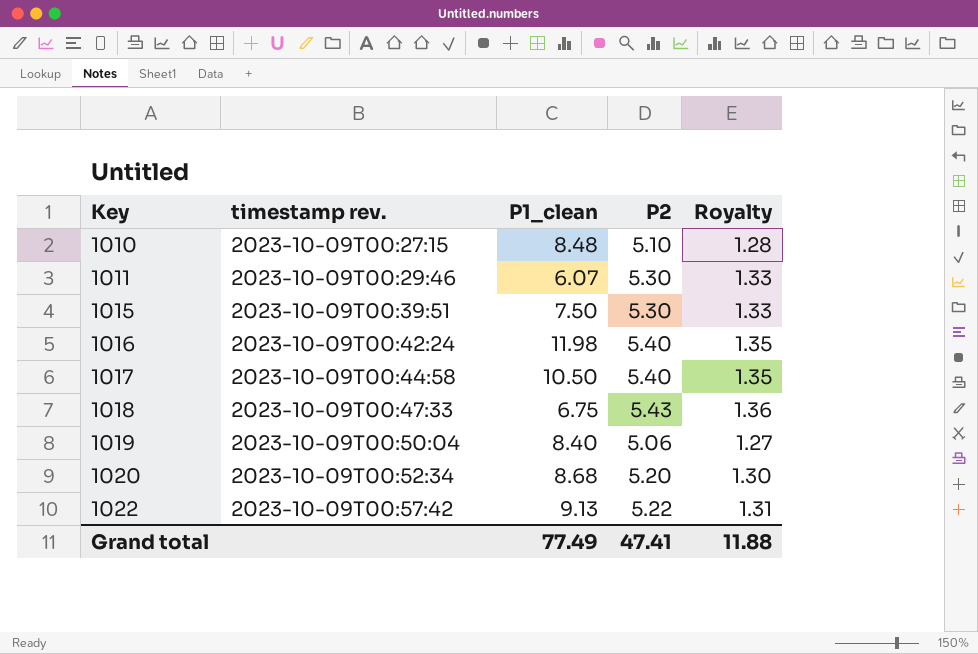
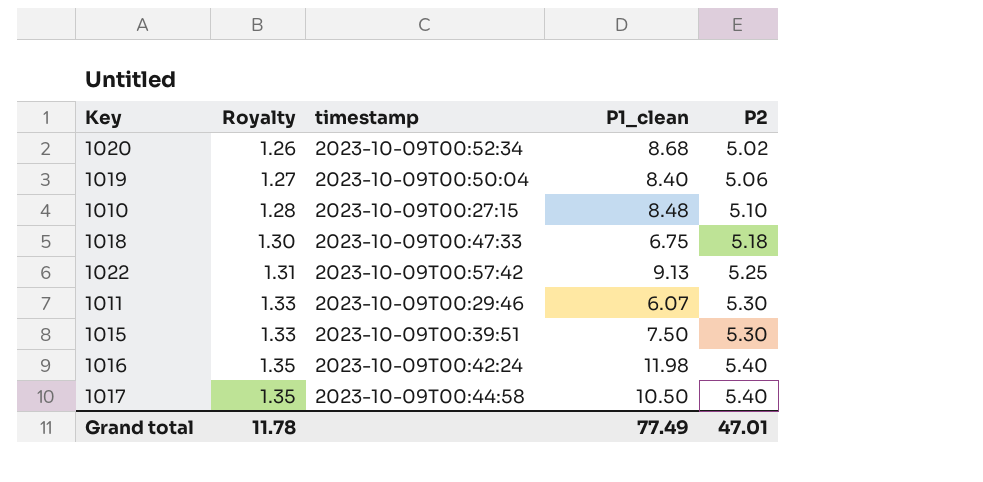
row order: Key ascending -> Royalty ascending
column Royalty | position: 5 -> 2
column name: timestamp rev. -> timestamp
1020 | Royalty: 1.30 -> 1.26
1020 | P2: 5.20 -> 5.02
1018 | Royalty: 1.36 -> 1.30
1018 | P2: 5.43 -> 5.18
1022 | P2: 5.22 -> 5.25
Grand total | Royalty: 11.88 -> 11.78
Grand total | P2: 47.41 -> 47.01

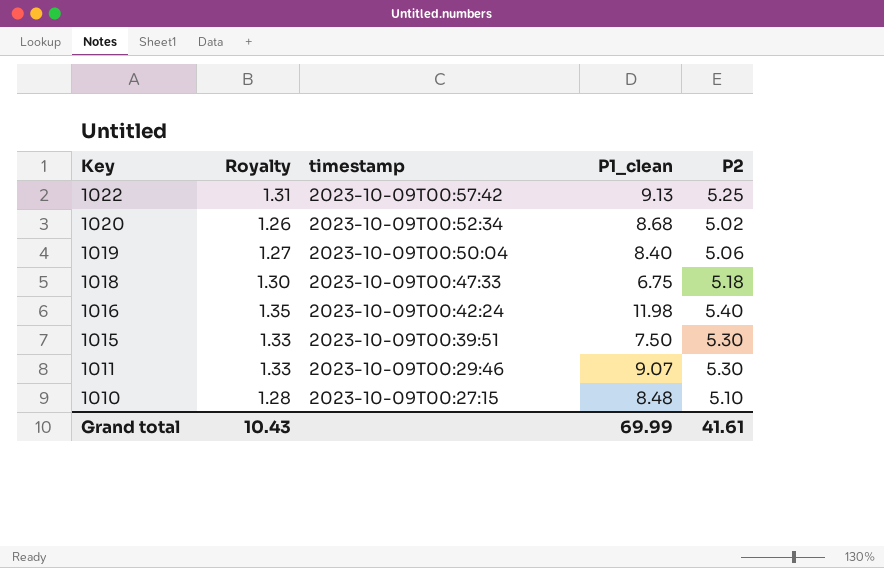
row order: Royalty ascending -> Key descending
row 1017: 1.35 | 2023-10-09T00:44:58 | 10.50 | 5.40 -> none
1011 | P1_clean: 6.07 -> 9.07
Grand total | Royalty: 11.78 -> 10.43
Grand total | P1_clean: 77.49 -> 69.99
Grand total | P2: 47.01 -> 41.61

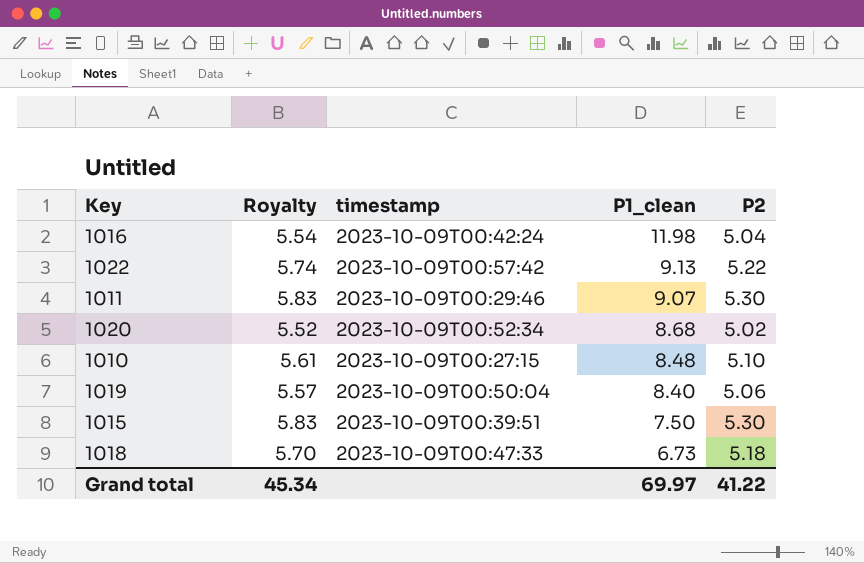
row order: Key descending -> P1_clean descending
column Royalty | formula: [P2] * 0.25 -> [P2] * 1.1
1016 | P2: 5.40 -> 5.04
1022 | P2: 5.25 -> 5.22
1018 | P1_clean: 6.75 -> 6.73
Grand total | Royalty: 10.43 -> 45.34
Grand total | P1_clean: 69.99 -> 69.97
Grand total | P2: 41.61 -> 41.22

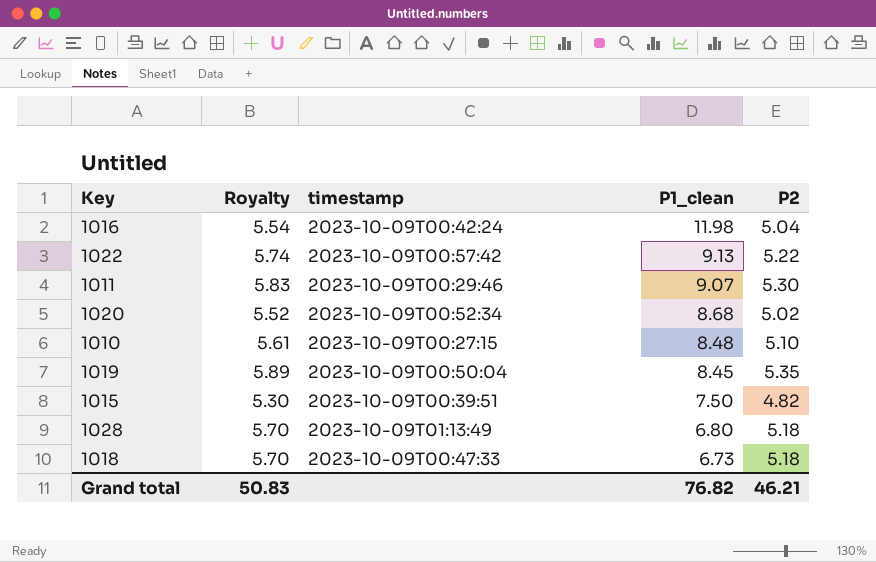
1019 | Royalty: 5.57 -> 5.89
1019 | P1_clean: 8.40 -> 8.45
1019 | P2: 5.06 -> 5.35
1015 | Royalty: 5.83 -> 5.30
1015 | P2: 5.30 -> 4.82
row 1028: none -> 5.70 | 2023-10-09T01:13:49 | 6.80 | 5.18
Grand total | Royalty: 45.34 -> 50.83
Grand total | P1_clean: 69.97 -> 76.82
Grand total | P2: 41.22 -> 46.21

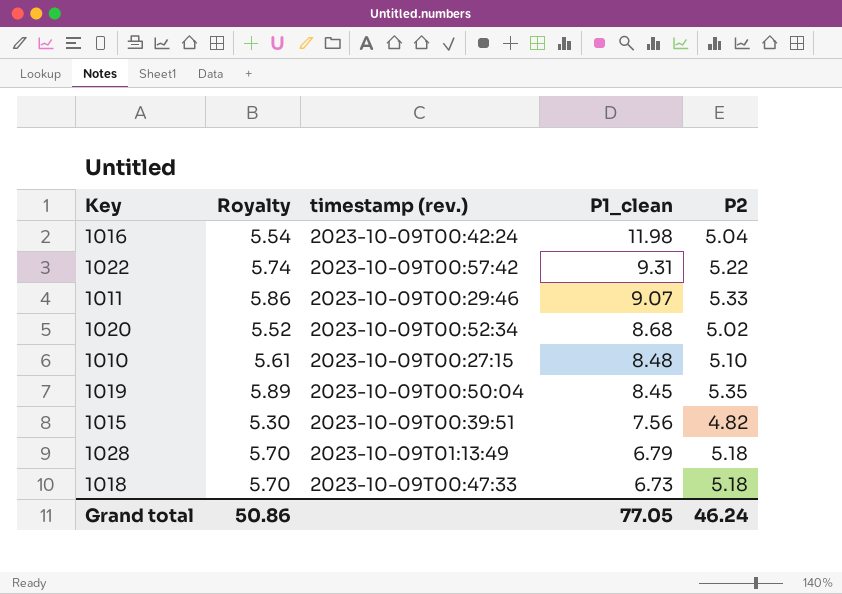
column name: timestamp -> timestamp (rev.)
1022 | P1_clean: 9.13 -> 9.31
1011 | Royalty: 5.83 -> 5.86
1011 | P2: 5.30 -> 5.33
1015 | P1_clean: 7.50 -> 7.56
1028 | P1_clean: 6.80 -> 6.79
Grand total | Royalty: 50.83 -> 50.86
Grand total | P1_clean: 76.82 -> 77.05
Grand total | P2: 46.21 -> 46.24

